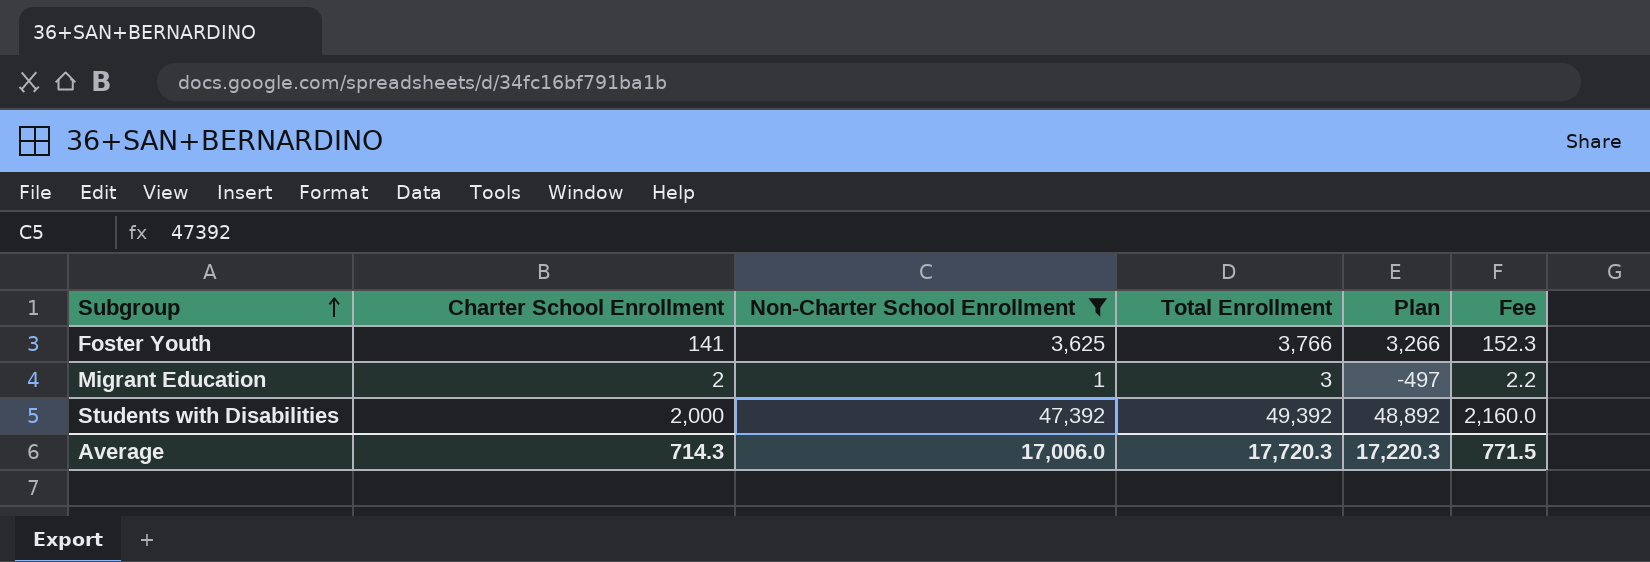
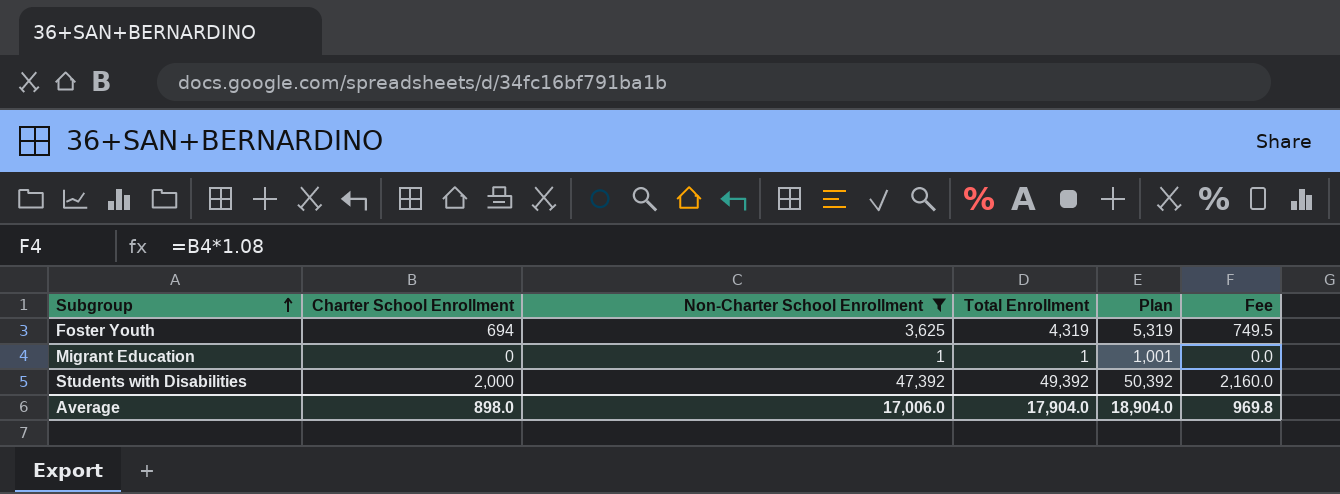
column Plan | formula: [Total Enrollment] - 500 -> [Total Enrollment] + 1000
Foster Youth | Charter School Enrollment: 141 -> 694
Foster Youth | Total Enrollment: 3,766 -> 4,319
Foster Youth | Fee: 152.3 -> 749.5
Migrant Education | Charter School Enrollment: 2 -> 0
Migrant Education | Total Enrollment: 3 -> 1
Migrant Education | Fee: 2.2 -> 0.0
Average | Charter School Enrollment: 714.3 -> 898.0
Average | Total Enrollment: 17,720.3 -> 17,904.0
Average | Plan: 17,220.3 -> 18,904.0
Average | Fee: 771.5 -> 969.8

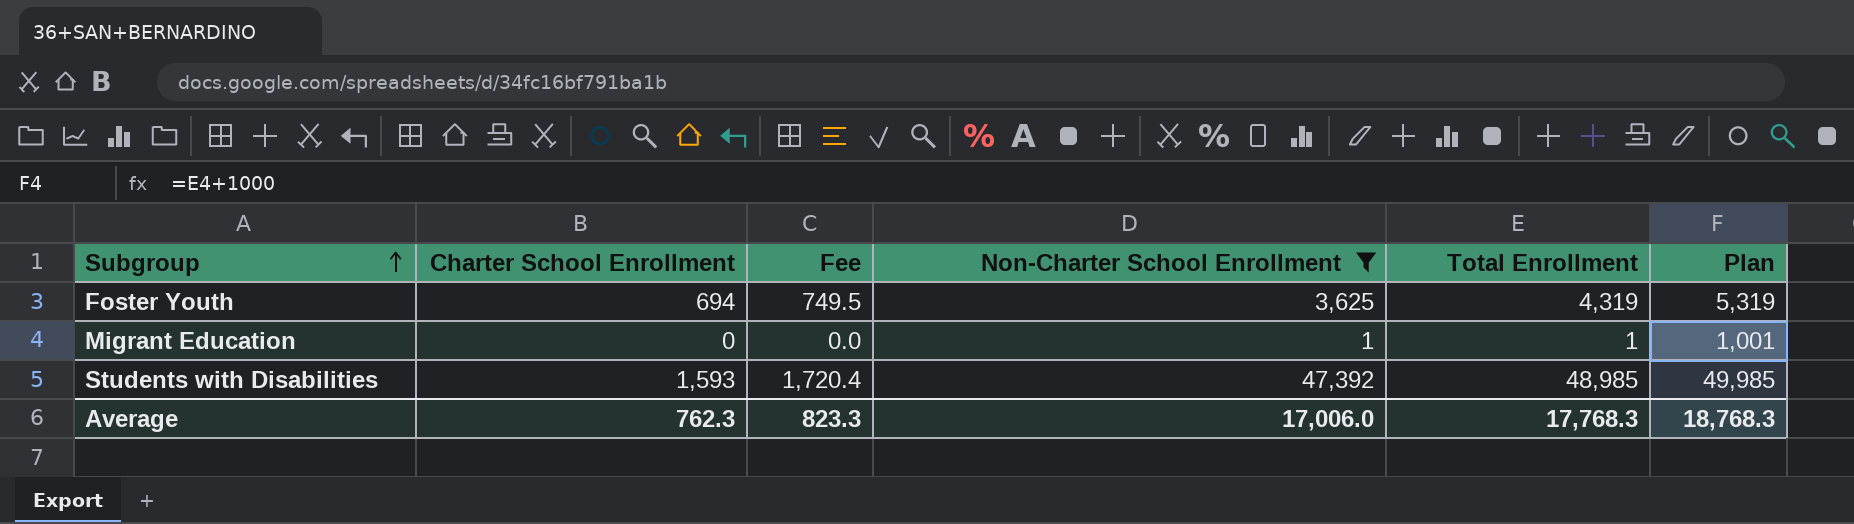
column Fee | position: 6 -> 3
Students with Disabilities | Charter School Enrollment: 2,000 -> 1,593
Students with Disabilities | Fee: 2,160.0 -> 1,720.4
Students with Disabilities | Total Enrollment: 49,392 -> 48,985
Students with Disabilities | Plan: 50,392 -> 49,985
Average | Charter School Enrollment: 898.0 -> 762.3
Average | Fee: 969.8 -> 823.3
Average | Total Enrollment: 17,904.0 -> 17,768.3
Average | Plan: 18,904.0 -> 18,768.3

